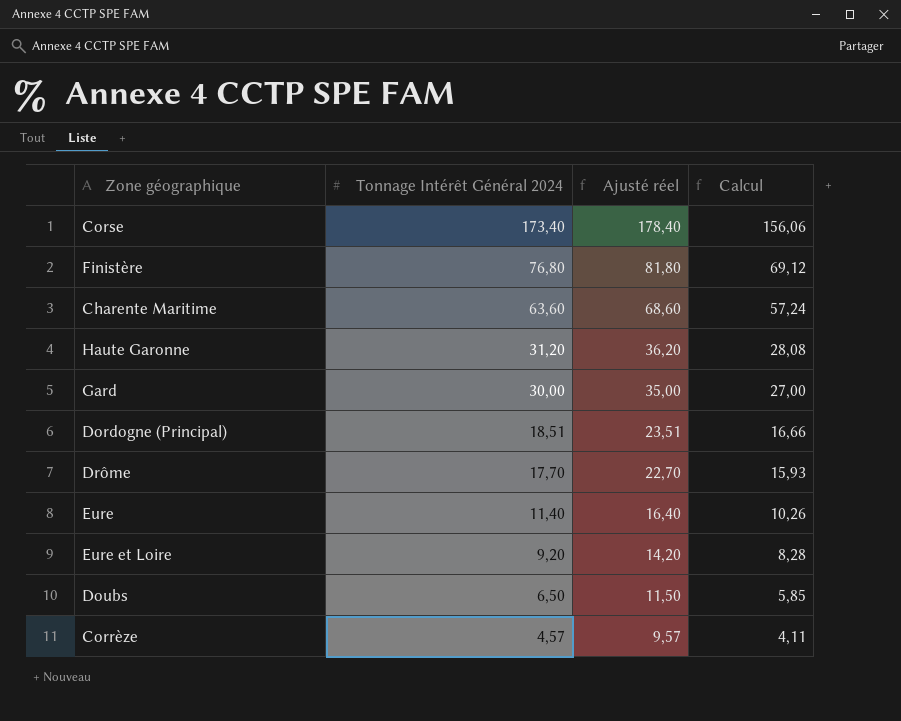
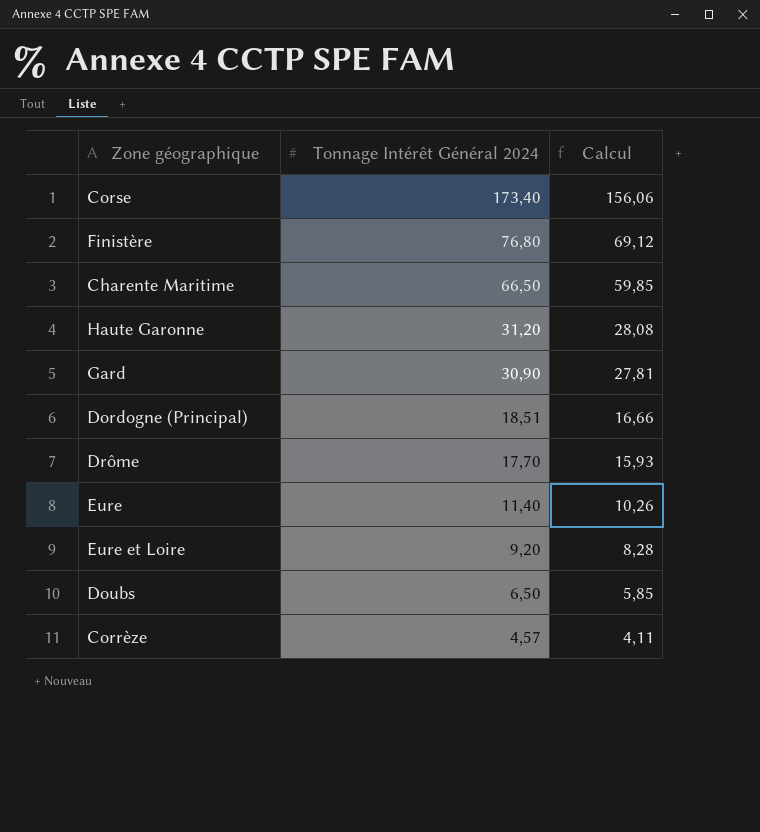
column Ajusté réel | formula: [Tonnage Intérêt Général 2024] + 5 -> none
Charente Maritime | Tonnage Intérêt Général 2024: 63,60 -> 66,50
Charente Maritime | Calcul: 57,24 -> 59,85
Gard | Tonnage Intérêt Général 2024: 30,00 -> 30,90
Gard | Calcul: 27,00 -> 27,81

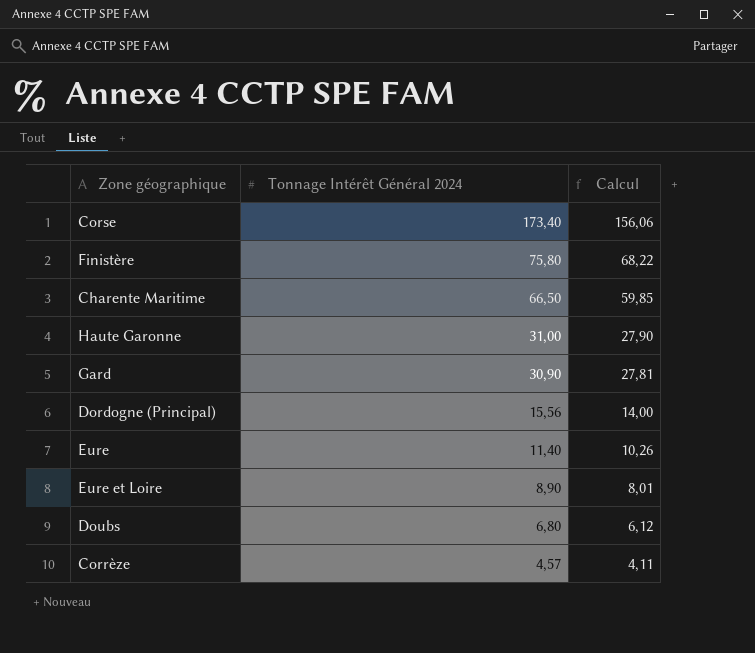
row Drôme: 17,70 | 15,93 -> none
Finistère | Tonnage Intérêt Général 2024: 76,80 -> 75,80
Finistère | Calcul: 69,12 -> 68,22
Haute Garonne | Tonnage Intérêt Général 2024: 31,20 -> 31,00
Haute Garonne | Calcul: 28,08 -> 27,90
Dordogne (Principal) | Tonnage Intérêt Général 2024: 18,51 -> 15,56
Dordogne (Principal) | Calcul: 16,66 -> 14,00
Eure et Loire | Tonnage Intérêt Général 2024: 9,20 -> 8,90
Eure et Loire | Calcul: 8,28 -> 8,01
Doubs | Tonnage Intérêt Général 2024: 6,50 -> 6,80
Doubs | Calcul: 5,85 -> 6,12

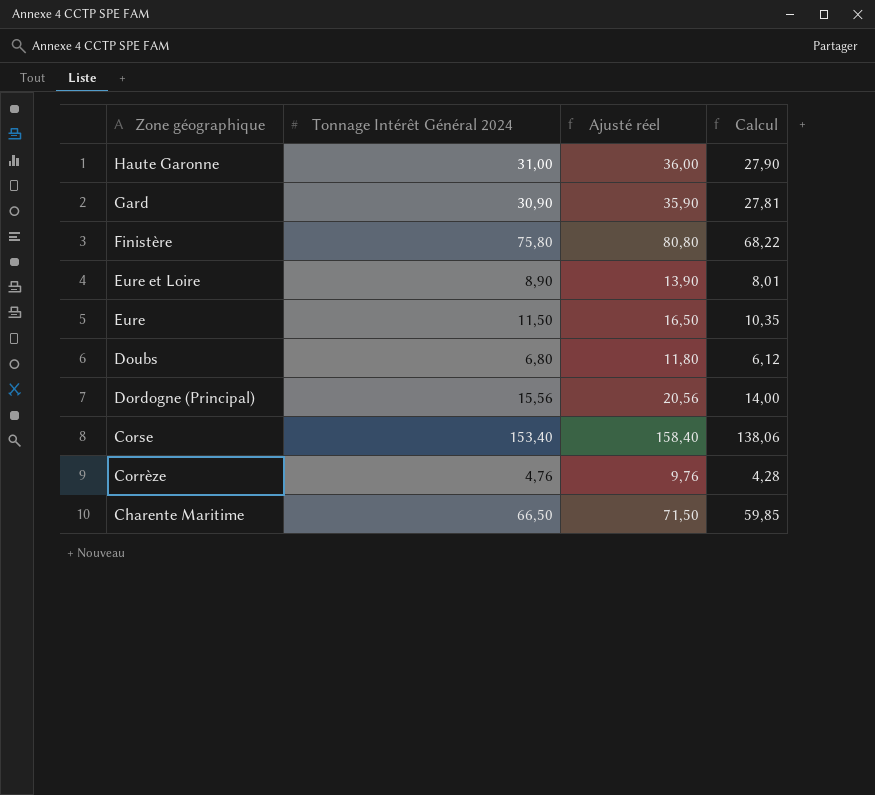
row order: Tonnage Intérêt Général 2024 descending -> Zone géographique descending
column Ajusté réel | formula: none -> [Tonnage Intérêt Général 2024] + 5
Eure | Tonnage Intérêt Général 2024: 11,40 -> 11,50
Eure | Calcul: 10,26 -> 10,35
Corse | Tonnage Intérêt Général 2024: 173,40 -> 153,40
Corse | Calcul: 156,06 -> 138,06
Corrèze | Tonnage Intérêt Général 2024: 4,57 -> 4,76
Corrèze | Calcul: 4,11 -> 4,28

